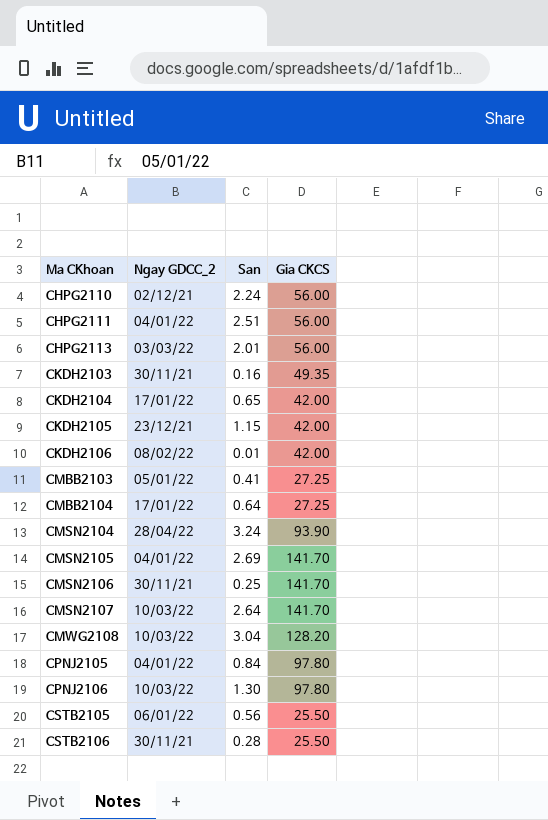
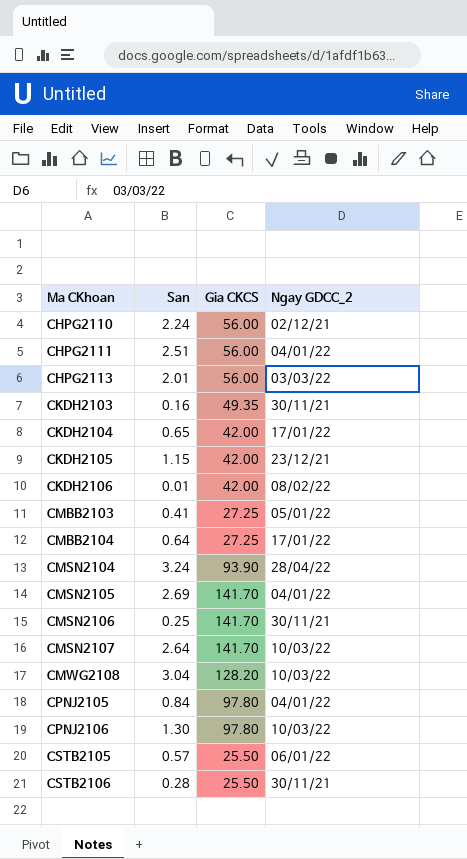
column Ngay GDCC_2 | position: 2 -> 4
CSTB2105 | San: 0.56 -> 0.57

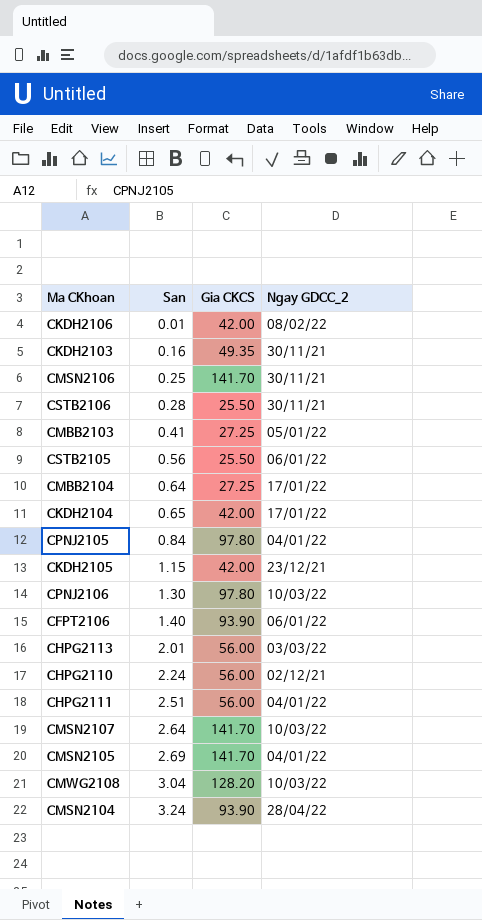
row order: Ma CKhoan ascending -> San ascending
CSTB2105 | San: 0.57 -> 0.56
row CFPT2106: none -> 1.40 | 93.90 | 06/01/22

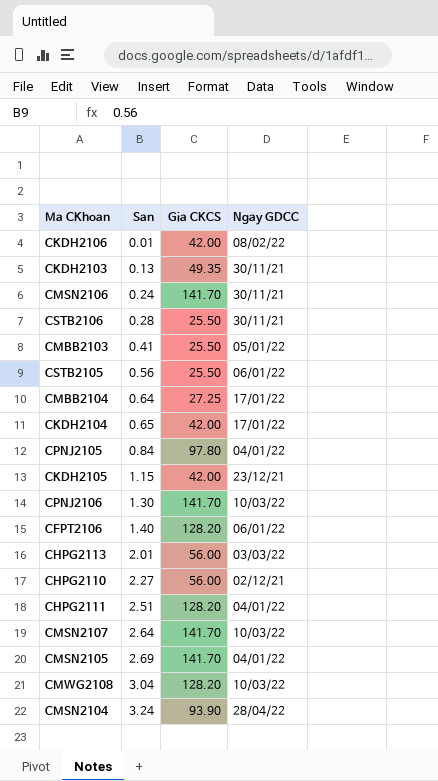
column name: Ngay GDCC_2 -> Ngay GDCC
CKDH2103 | San: 0.16 -> 0.13
CMSN2106 | San: 0.25 -> 0.24
CMBB2103 | Gia CKCS: 27.25 -> 25.50
CPNJ2106 | Gia CKCS: 97.80 -> 141.70
CFPT2106 | Gia CKCS: 93.90 -> 128.20
CHPG2110 | San: 2.24 -> 2.27
CHPG2111 | Gia CKCS: 56.00 -> 128.20

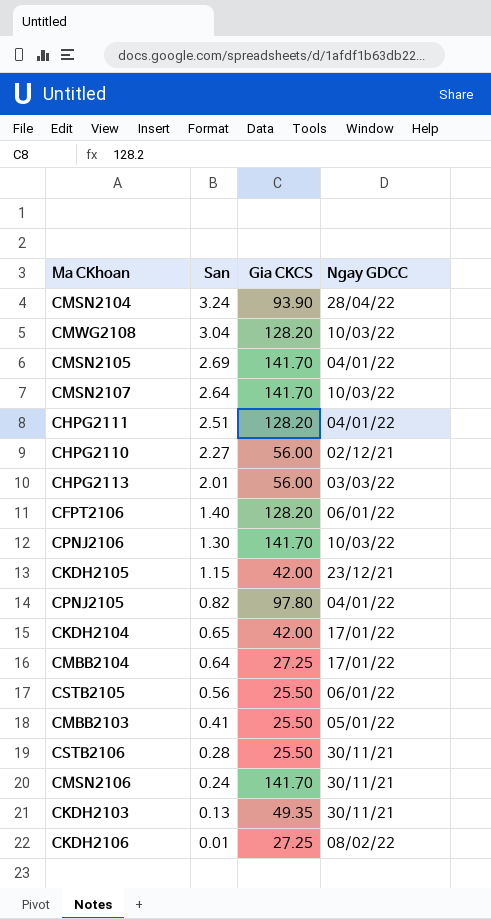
row order: San ascending -> San descending
CPNJ2105 | San: 0.84 -> 0.82
CKDH2106 | Gia CKCS: 42.00 -> 27.25

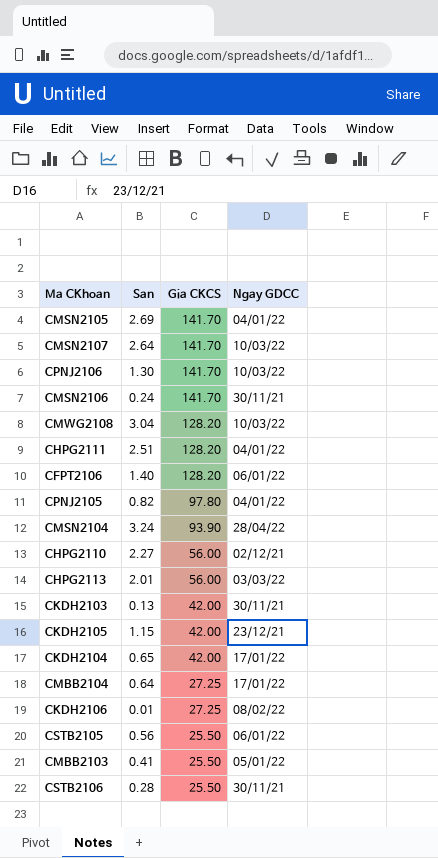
row order: San descending -> Gia CKCS descending
CKDH2103 | Gia CKCS: 49.35 -> 42.00

